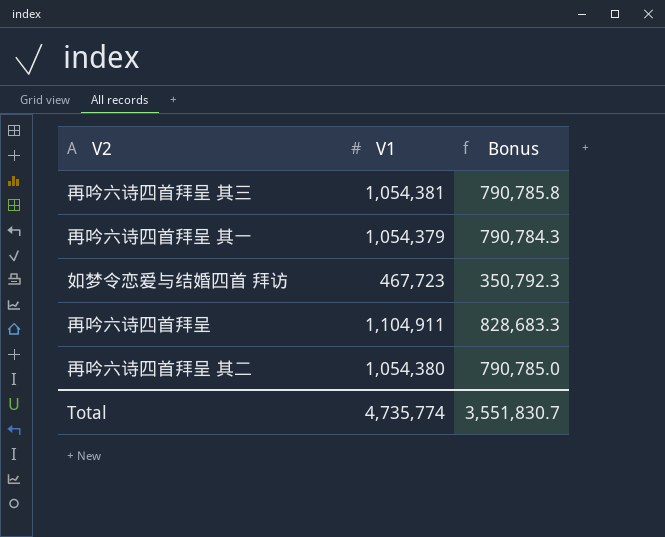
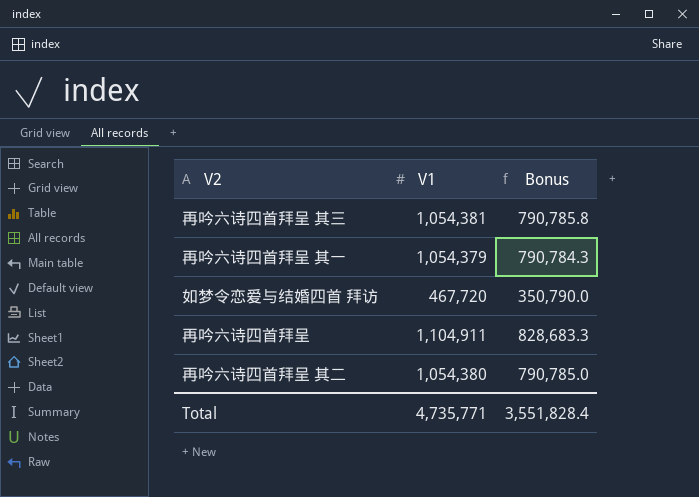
如梦令恋爱与结婚四首 拜访 | V1: 467,723 -> 467,720
如梦令恋爱与结婚四首 拜访 | Bonus: 350,792.3 -> 350,790.0
Total | V1: 4,735,774 -> 4,735,771
Total | Bonus: 3,551,830.7 -> 3,551,828.4

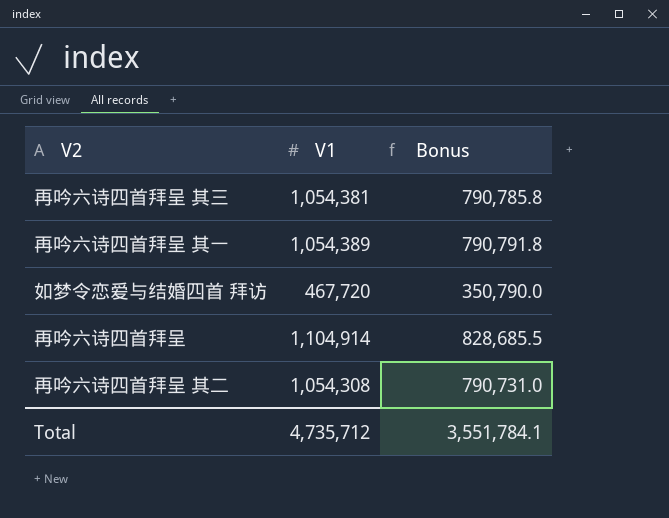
再吟六诗四首拜呈 其一 | V1: 1,054,379 -> 1,054,389
再吟六诗四首拜呈 其一 | Bonus: 790,784.3 -> 790,791.8
再吟六诗四首拜呈 | V1: 1,104,911 -> 1,104,914
再吟六诗四首拜呈 | Bonus: 828,683.3 -> 828,685.5
再吟六诗四首拜呈 其二 | V1: 1,054,380 -> 1,054,308
再吟六诗四首拜呈 其二 | Bonus: 790,785.0 -> 790,731.0
Total | V1: 4,735,771 -> 4,735,712
Total | Bonus: 3,551,828.4 -> 3,551,784.1

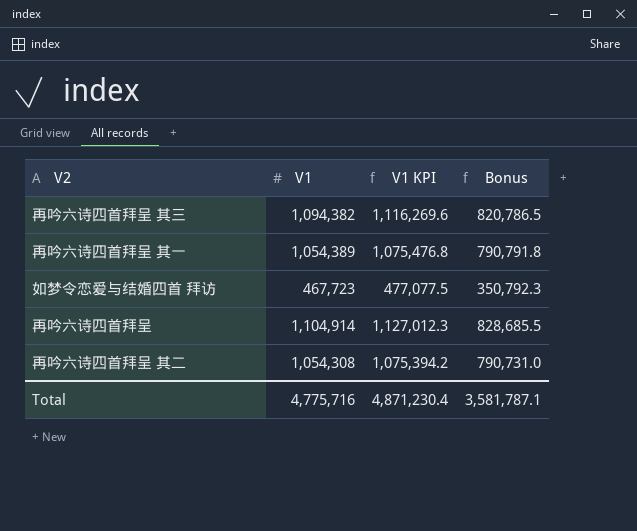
column V1 KPI | formula: none -> [V1] * 1.02
再吟六诗四首拜呈 其三 | V1: 1,054,381 -> 1,094,382
再吟六诗四首拜呈 其三 | Bonus: 790,785.8 -> 820,786.5
如梦令恋爱与结婚四首 拜访 | V1: 467,720 -> 467,723
如梦令恋爱与结婚四首 拜访 | Bonus: 350,790.0 -> 350,792.3
Total | V1: 4,735,712 -> 4,775,716
Total | Bonus: 3,551,784.1 -> 3,581,787.1

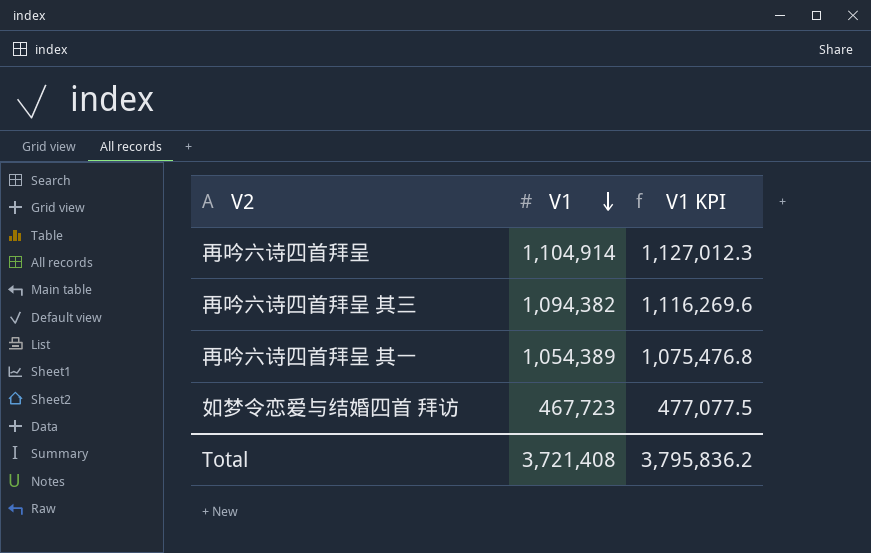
row order: none -> V1 descending
column Bonus | formula: [V1] * 0.75 -> none
row 再吟六诗四首拜呈 其二: 1,054,308 | 1,075,394.2 | 790,731.0 -> none
Total | V1: 4,775,716 -> 3,721,408
Total | V1 KPI: 4,871,230.4 -> 3,795,836.2

